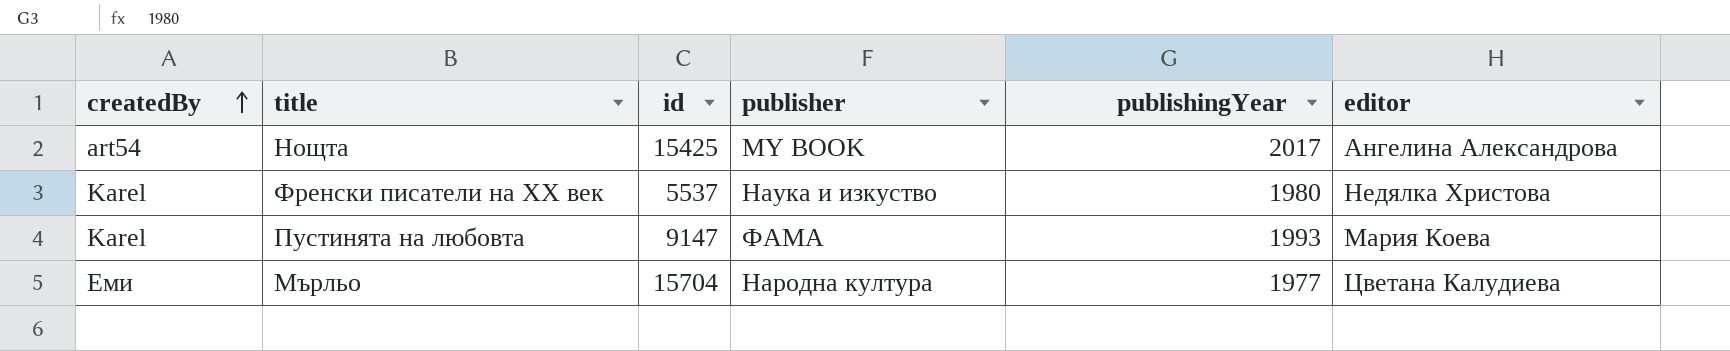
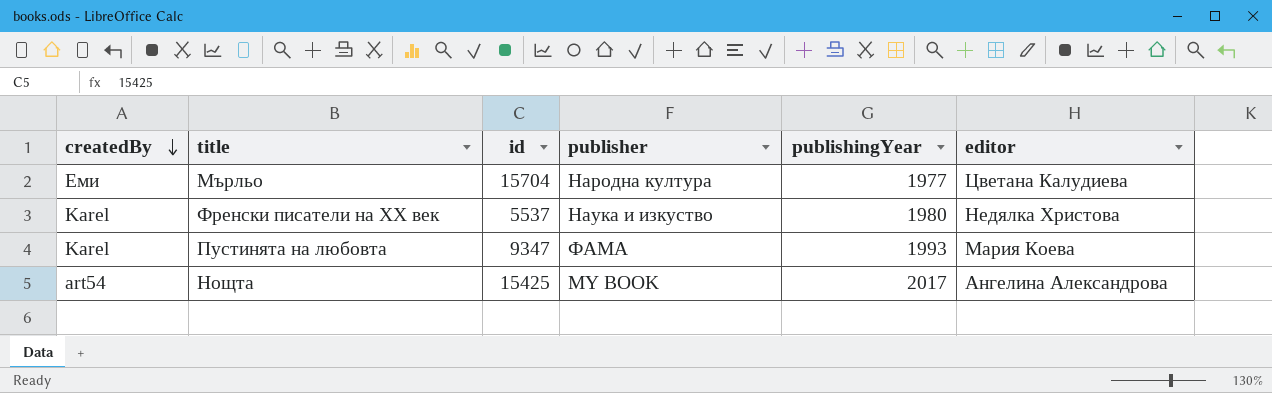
row order: createdBy ascending -> createdBy descending
Пустинята на любовта | id: 9147 -> 9347

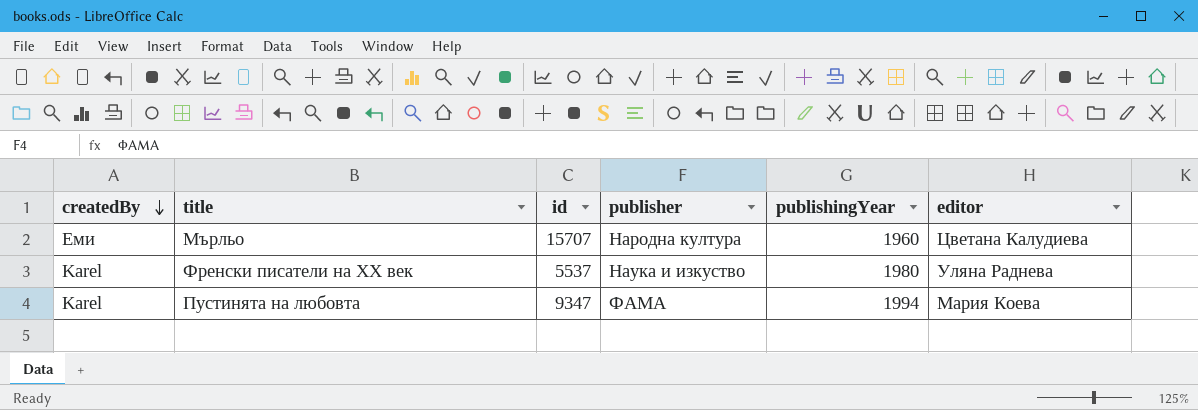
row Нощта: art54 | 15425 | MY BOOK | 2017 | Ангелина Александрова -> none
Мърльо | id: 15704 -> 15707
Мърльо | publishingYear: 1977 -> 1960
Френски писатели на XX век | editor: Недялка Христова -> Уляна Раднева
Пустинята на любовта | publishingYear: 1993 -> 1994

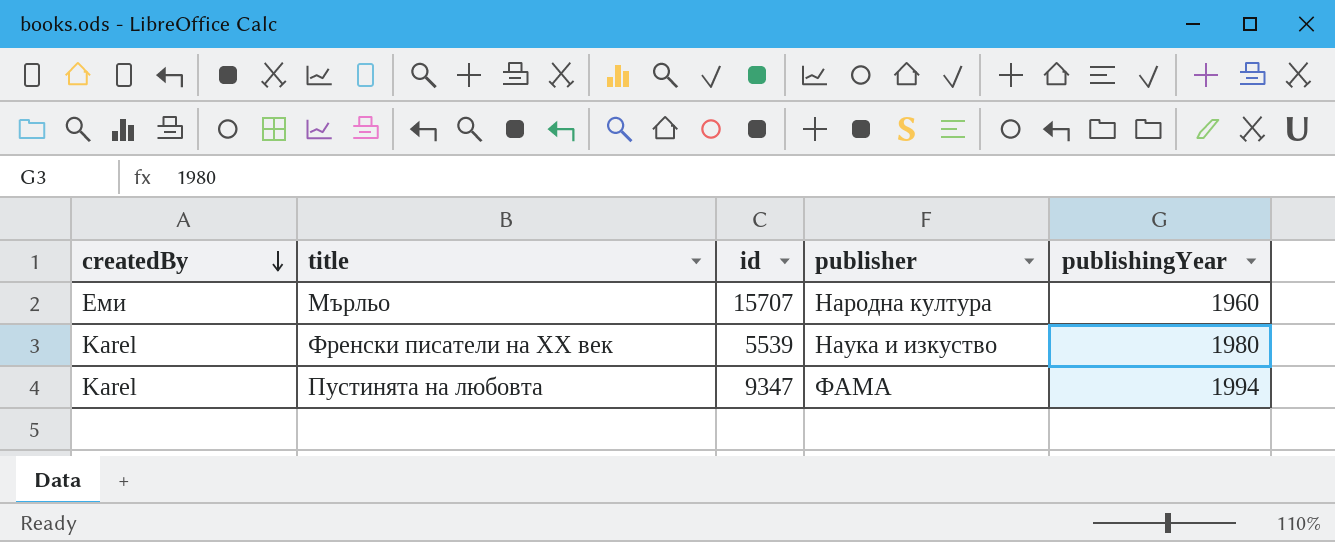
column editor | position: 6 -> none
Френски писатели на XX век | id: 5537 -> 5539

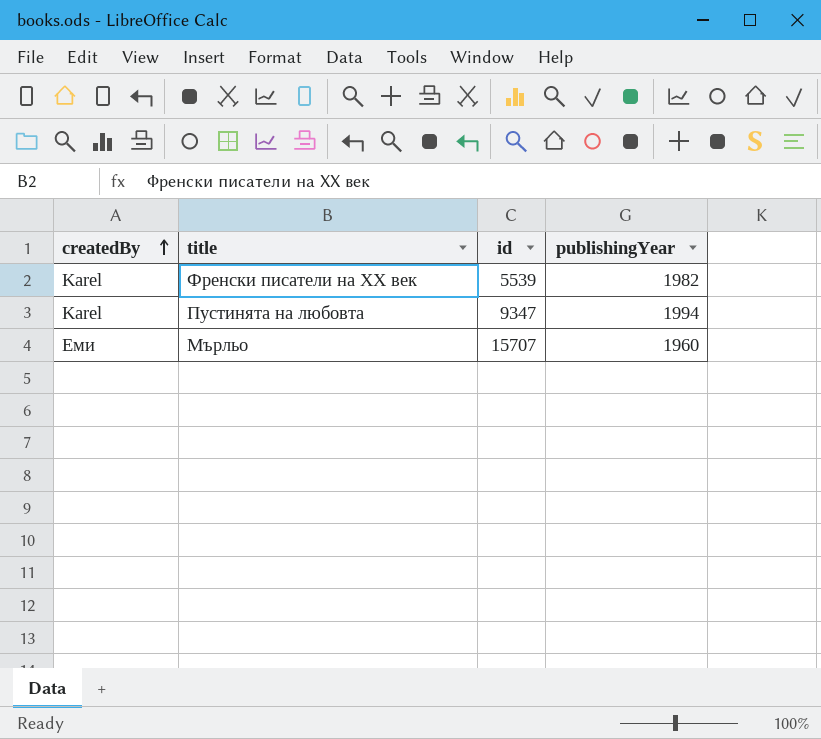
row order: createdBy descending -> createdBy ascending
column publisher | position: 4 -> none
Френски писатели на XX век | publishingYear: 1980 -> 1982

